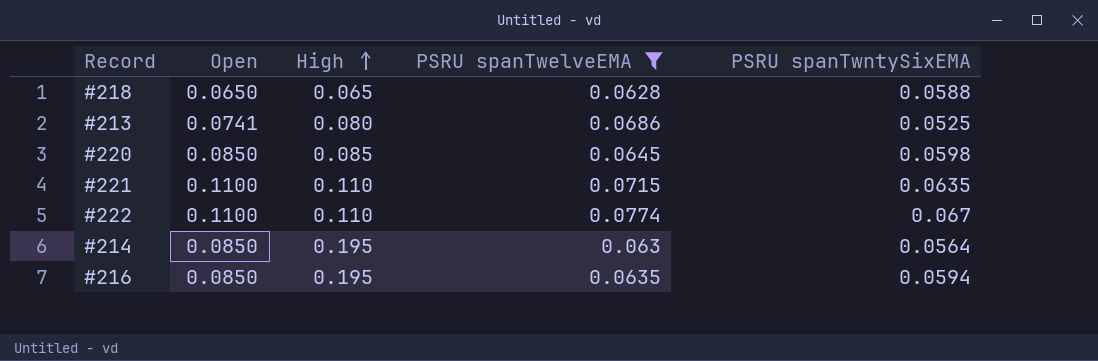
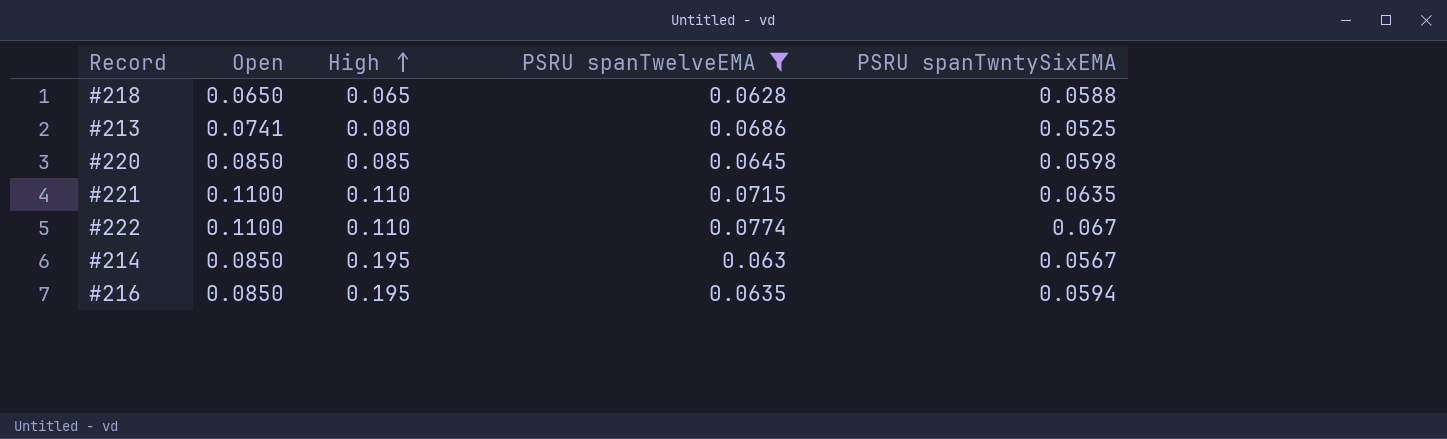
#214 | PSRU spanTwntySixEMA: 0.0564 -> 0.0567

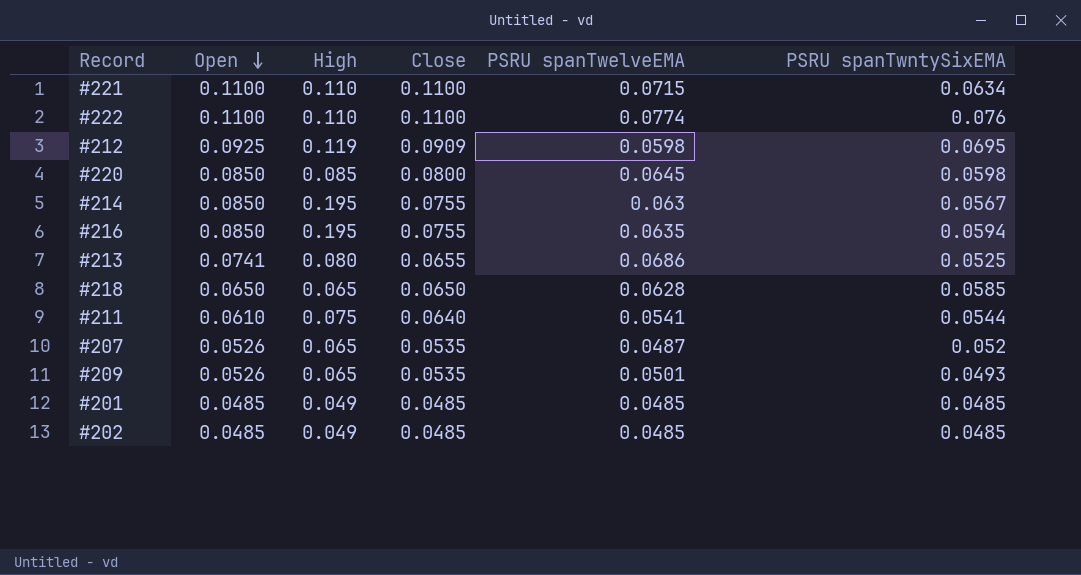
filter: PSRU spanTwelveEMA >= 0.0628 -> none
row order: High ascending -> Open descending
column Close | position: none -> 4
#221 | PSRU spanTwntySixEMA: 0.0635 -> 0.0634
#222 | PSRU spanTwntySixEMA: 0.067 -> 0.076
#218 | PSRU spanTwntySixEMA: 0.0588 -> 0.0585

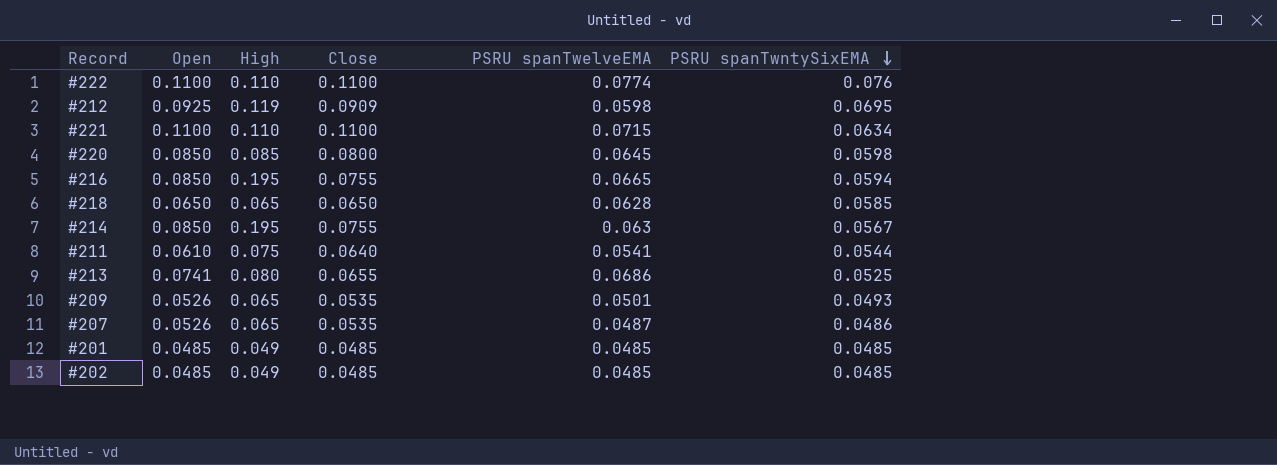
row order: Open descending -> PSRU spanTwntySixEMA descending
#216 | PSRU spanTwelveEMA: 0.0635 -> 0.0665
#207 | PSRU spanTwntySixEMA: 0.052 -> 0.0486

